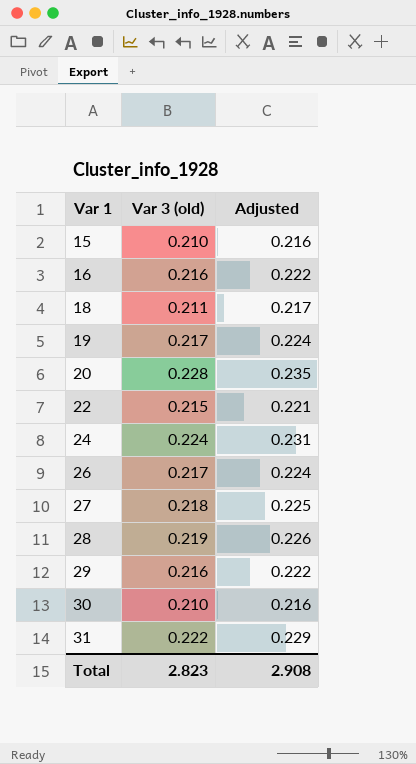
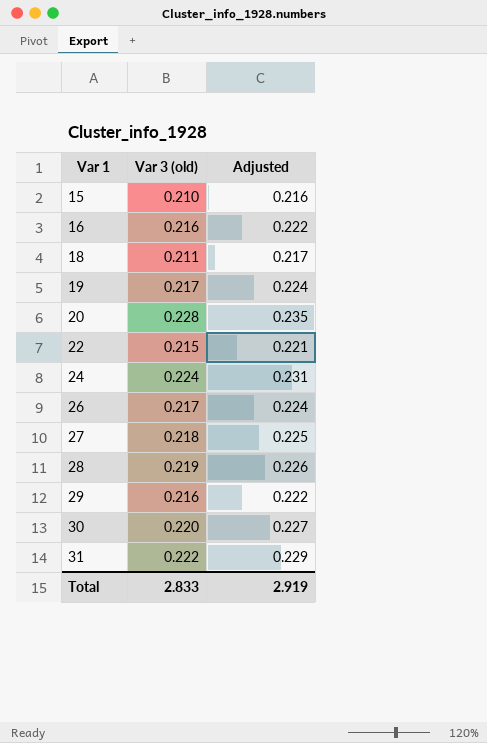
30 | Var 3 (old): 0.210 -> 0.220
30 | Adjusted: 0.216 -> 0.227
Total | Var 3 (old): 2.823 -> 2.833
Total | Adjusted: 2.908 -> 2.919

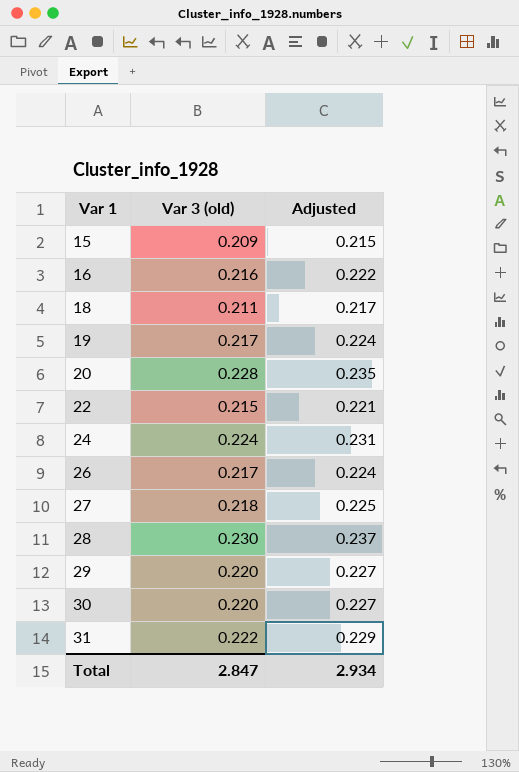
15 | Var 3 (old): 0.210 -> 0.209
15 | Adjusted: 0.216 -> 0.215
28 | Var 3 (old): 0.219 -> 0.230
28 | Adjusted: 0.226 -> 0.237
29 | Var 3 (old): 0.216 -> 0.220
29 | Adjusted: 0.222 -> 0.227
Total | Var 3 (old): 2.833 -> 2.847
Total | Adjusted: 2.919 -> 2.934

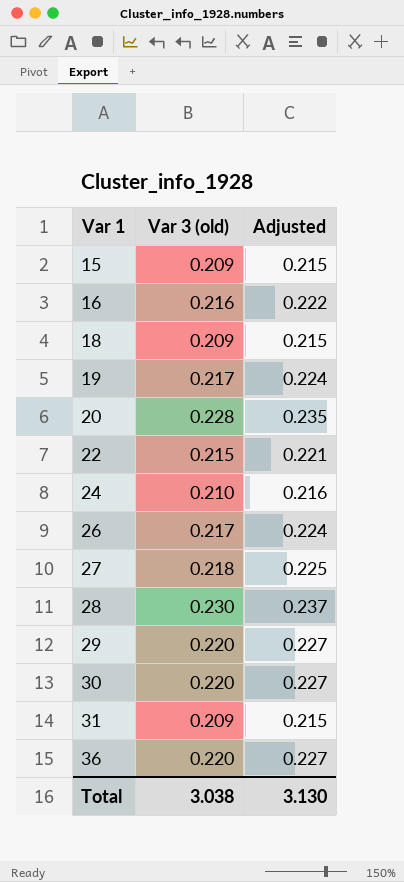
18 | Var 3 (old): 0.211 -> 0.209
18 | Adjusted: 0.217 -> 0.215
24 | Var 3 (old): 0.224 -> 0.210
24 | Adjusted: 0.231 -> 0.216
31 | Var 3 (old): 0.222 -> 0.209
31 | Adjusted: 0.229 -> 0.215
row 36: none -> 0.220 | 0.227
Total | Var 3 (old): 2.847 -> 3.038
Total | Adjusted: 2.934 -> 3.130

